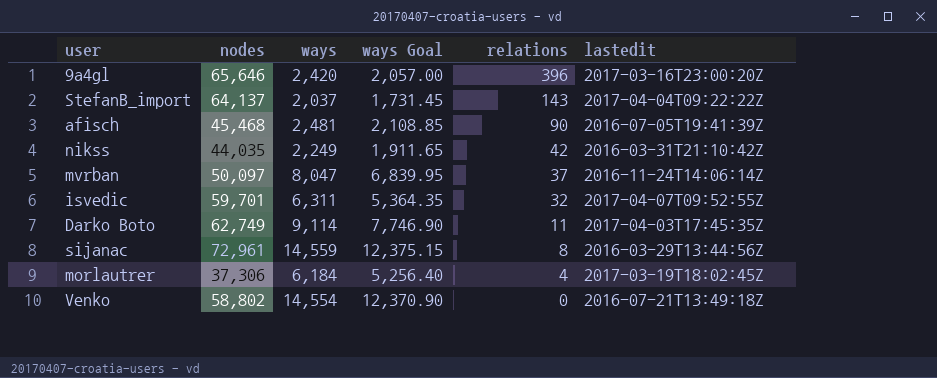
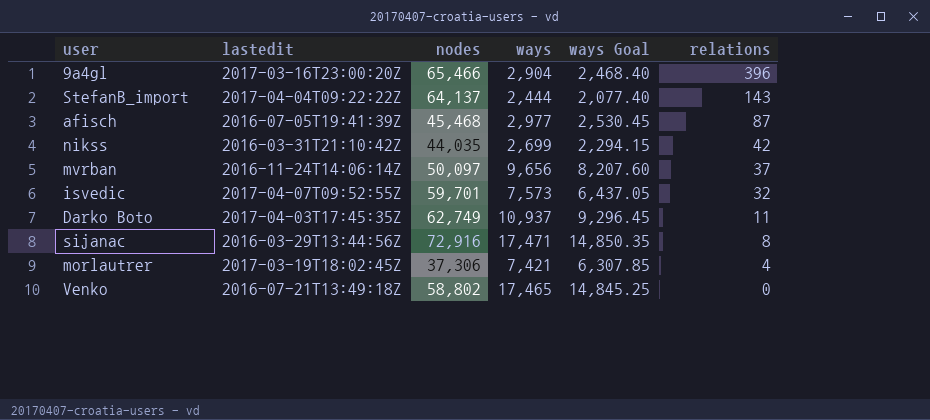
column lastedit | position: 6 -> 2
9a4gl | nodes: 65,646 -> 65,466
9a4gl | ways: 2,420 -> 2,904
9a4gl | ways Goal: 2,057.00 -> 2,468.40
StefanB_import | ways: 2,037 -> 2,444
StefanB_import | ways Goal: 1,731.45 -> 2,077.40
afisch | ways: 2,481 -> 2,977
afisch | ways Goal: 2,108.85 -> 2,530.45
afisch | relations: 90 -> 87
nikss | ways: 2,249 -> 2,699
nikss | ways Goal: 1,911.65 -> 2,294.15
mvrban | ways: 8,047 -> 9,656
mvrban | ways Goal: 6,839.95 -> 8,207.60
isvedic | ways: 6,311 -> 7,573
isvedic | ways Goal: 5,364.35 -> 6,437.05
Darko Boto | ways: 9,114 -> 10,937
Darko Boto | ways Goal: 7,746.90 -> 9,296.45
sijanac | nodes: 72,961 -> 72,916
sijanac | ways: 14,559 -> 17,471
sijanac | ways Goal: 12,375.15 -> 14,850.35
morlautrer | ways: 6,184 -> 7,421
morlautrer | ways Goal: 5,256.40 -> 6,307.85
Venko | ways: 14,554 -> 17,465
Venko | ways Goal: 12,370.90 -> 14,845.25

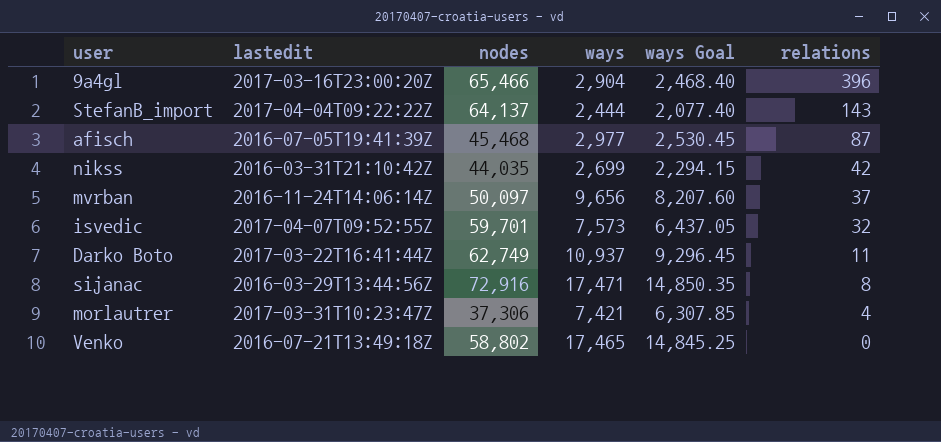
Darko Boto | lastedit: 2017-04-03T17:45:35Z -> 2017-03-22T16:41:44Z
morlautrer | lastedit: 2017-03-19T18:02:45Z -> 2017-03-31T10:23:47Z

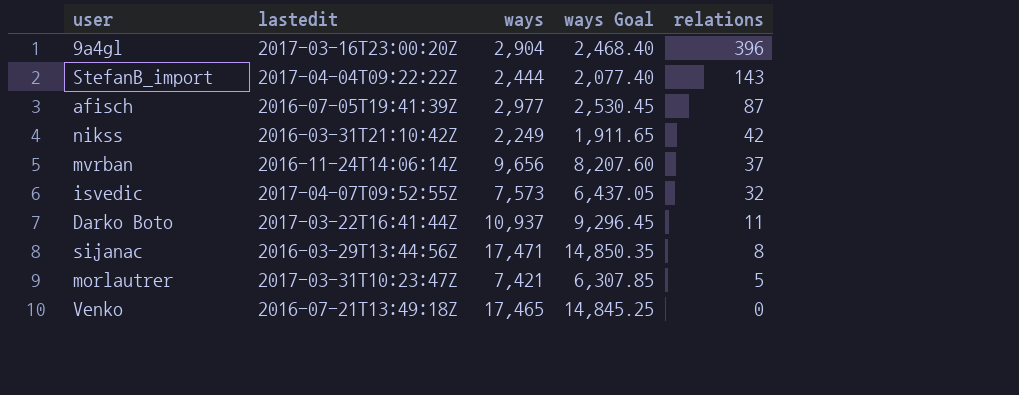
column nodes | position: 3 -> none
nikss | ways: 2,699 -> 2,249
nikss | ways Goal: 2,294.15 -> 1,911.65
morlautrer | relations: 4 -> 5

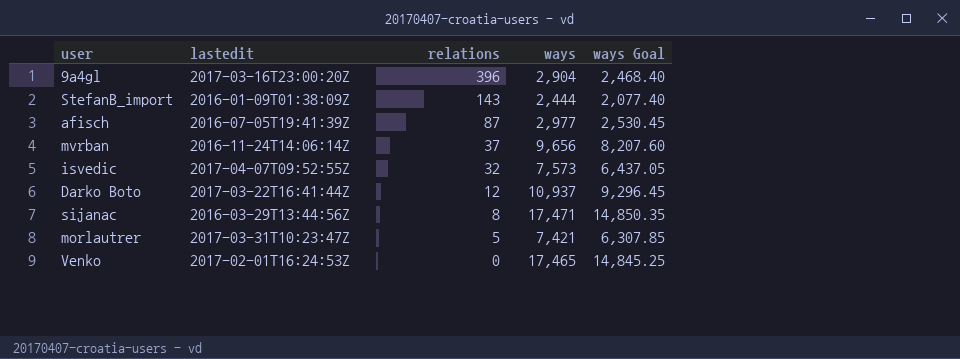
column relations | position: 5 -> 3
row nikss: 2016-03-31T21:10:42Z | 2,249 | 1,911.65 | 42 -> none
StefanB_import | lastedit: 2017-04-04T09:22:22Z -> 2016-01-09T01:38:09Z
Darko Boto | relations: 11 -> 12
Venko | lastedit: 2016-07-21T13:49:18Z -> 2017-02-01T16:24:53Z

